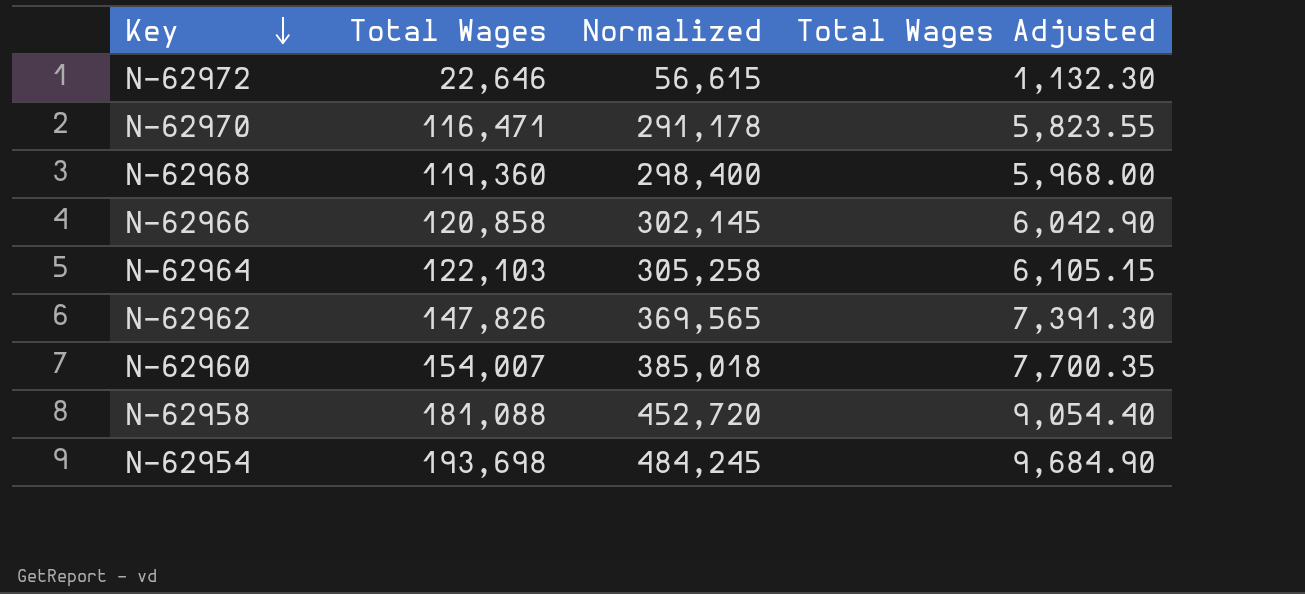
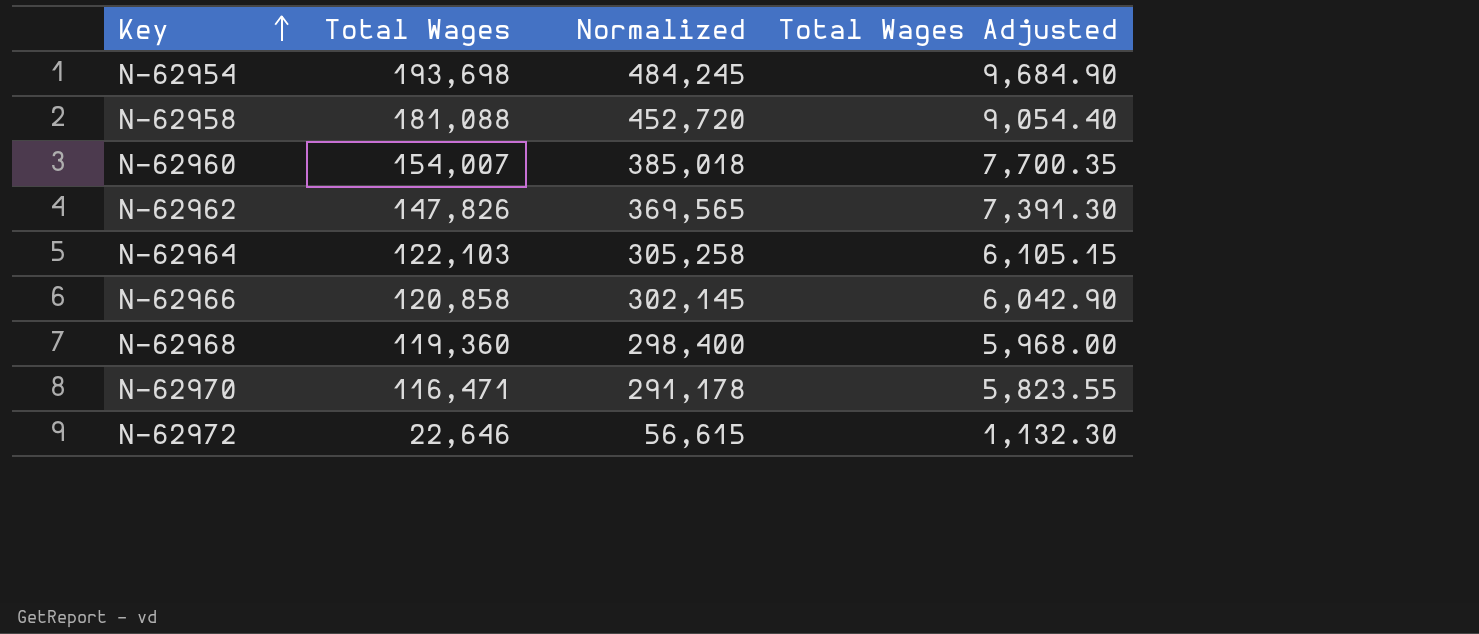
row order: Key descending -> Key ascending

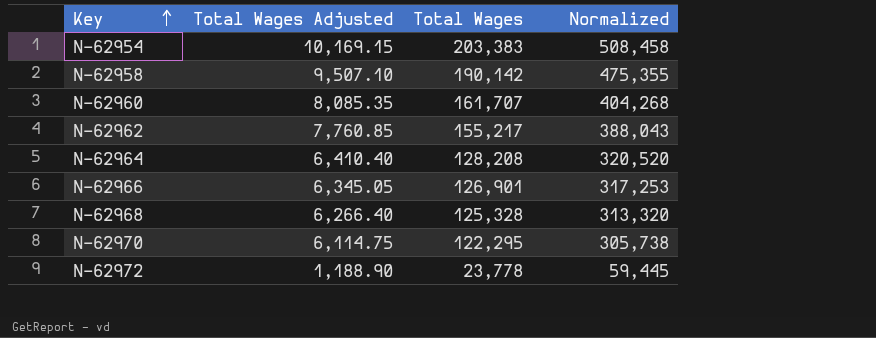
column Total Wages Adjusted | position: 4 -> 2
N-62954 | Total Wages Adjusted: 9,684.90 -> 10,169.15
N-62954 | Total Wages: 193,698 -> 203,383
N-62954 | Normalized: 484,245 -> 508,458
N-62958 | Total Wages Adjusted: 9,054.40 -> 9,507.10
N-62958 | Total Wages: 181,088 -> 190,142
N-62958 | Normalized: 452,720 -> 475,355
N-62960 | Total Wages Adjusted: 7,700.35 -> 8,085.35
N-62960 | Total Wages: 154,007 -> 161,707
N-62960 | Normalized: 385,018 -> 404,268
N-62962 | Total Wages Adjusted: 7,391.30 -> 7,760.85
N-62962 | Total Wages: 147,826 -> 155,217
N-62962 | Normalized: 369,565 -> 388,043
N-62964 | Total Wages Adjusted: 6,105.15 -> 6,410.40
N-62964 | Total Wages: 122,103 -> 128,208
N-62964 | Normalized: 305,258 -> 320,520
N-62966 | Total Wages Adjusted: 6,042.90 -> 6,345.05
N-62966 | Total Wages: 120,858 -> 126,901
N-62966 | Normalized: 302,145 -> 317,253
N-62968 | Total Wages Adjusted: 5,968.00 -> 6,266.40
N-62968 | Total Wages: 119,360 -> 125,328
N-62968 | Normalized: 298,400 -> 313,320
N-62970 | Total Wages Adjusted: 5,823.55 -> 6,114.75
N-62970 | Total Wages: 116,471 -> 122,295
N-62970 | Normalized: 291,178 -> 305,738
N-62972 | Total Wages Adjusted: 1,132.30 -> 1,188.90
N-62972 | Total Wages: 22,646 -> 23,778
N-62972 | Normalized: 56,615 -> 59,445

